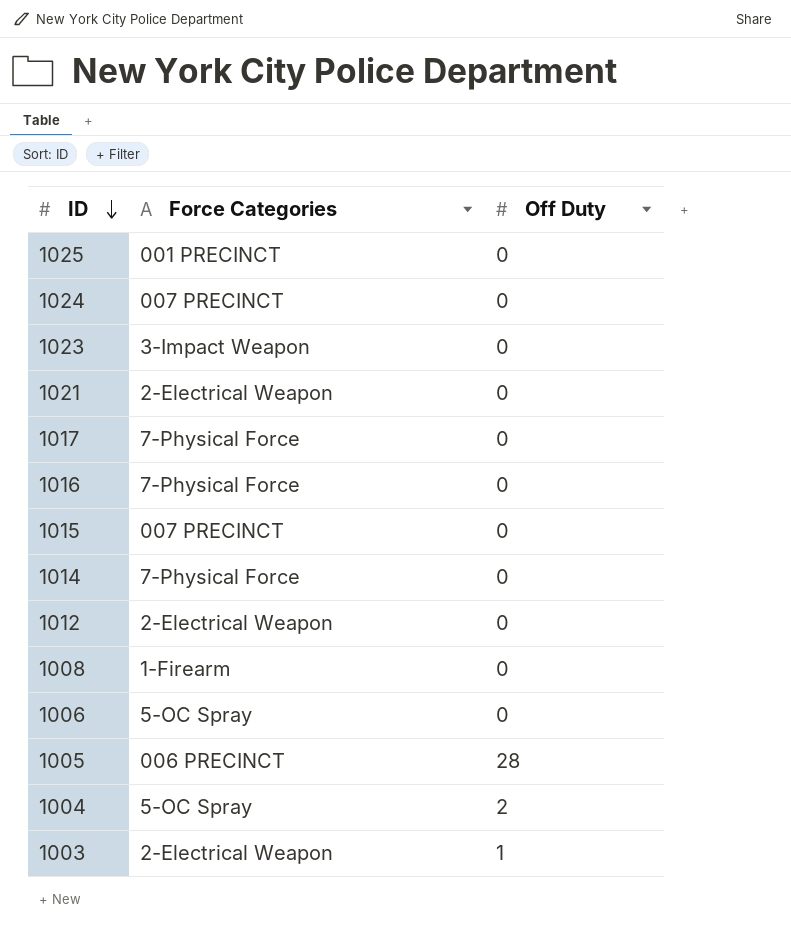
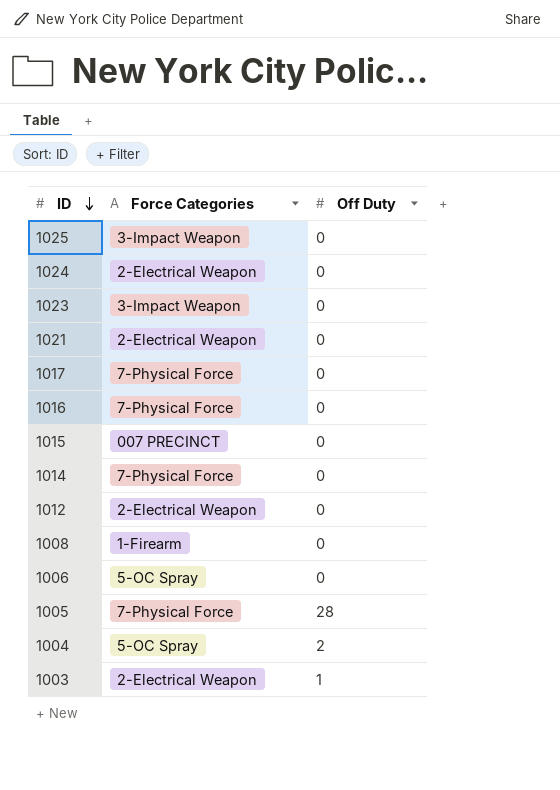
1025 | Force Categories: 001 PRECINCT -> 3-Impact Weapon
1024 | Force Categories: 007 PRECINCT -> 2-Electrical Weapon
1005 | Force Categories: 006 PRECINCT -> 7-Physical Force

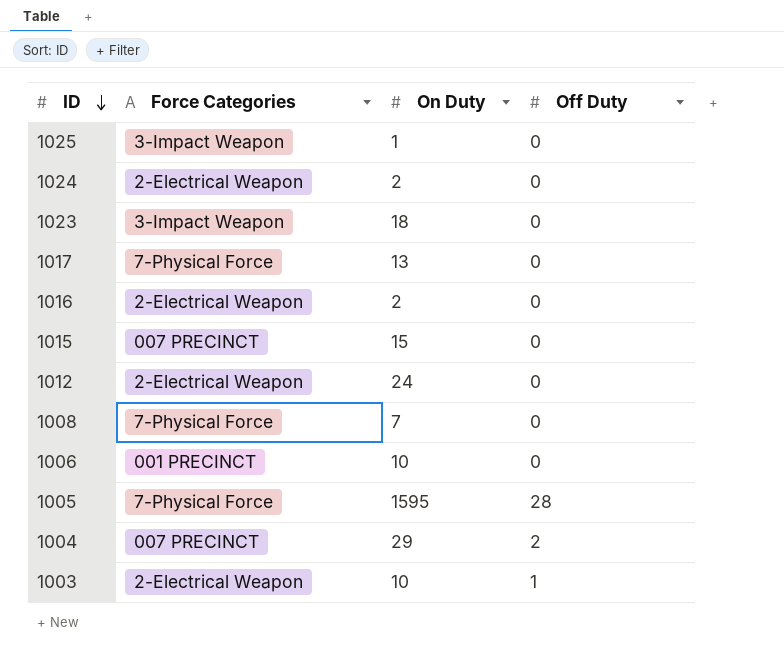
column On Duty | position: none -> 3
row 1021: 2-Electrical Weapon | 0 -> none
row 1014: 7-Physical Force | 0 -> none
1016 | Force Categories: 7-Physical Force -> 2-Electrical Weapon
1008 | Force Categories: 1-Firearm -> 7-Physical Force
1006 | Force Categories: 5-OC Spray -> 001 PRECINCT
1004 | Force Categories: 5-OC Spray -> 007 PRECINCT

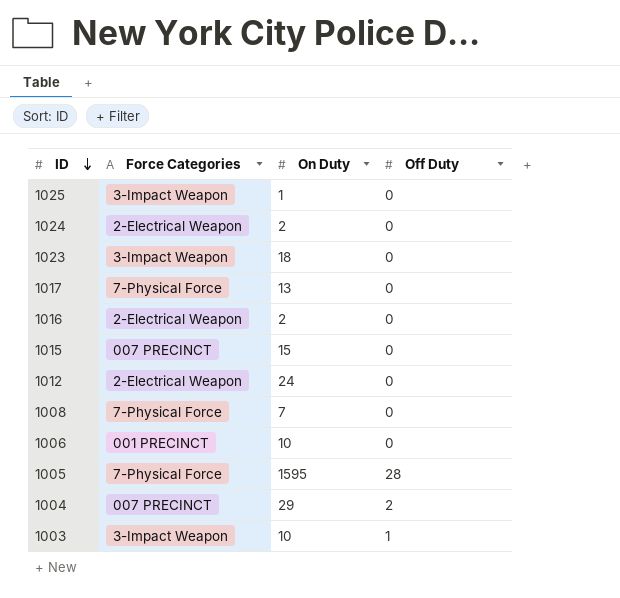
1003 | Force Categories: 2-Electrical Weapon -> 3-Impact Weapon

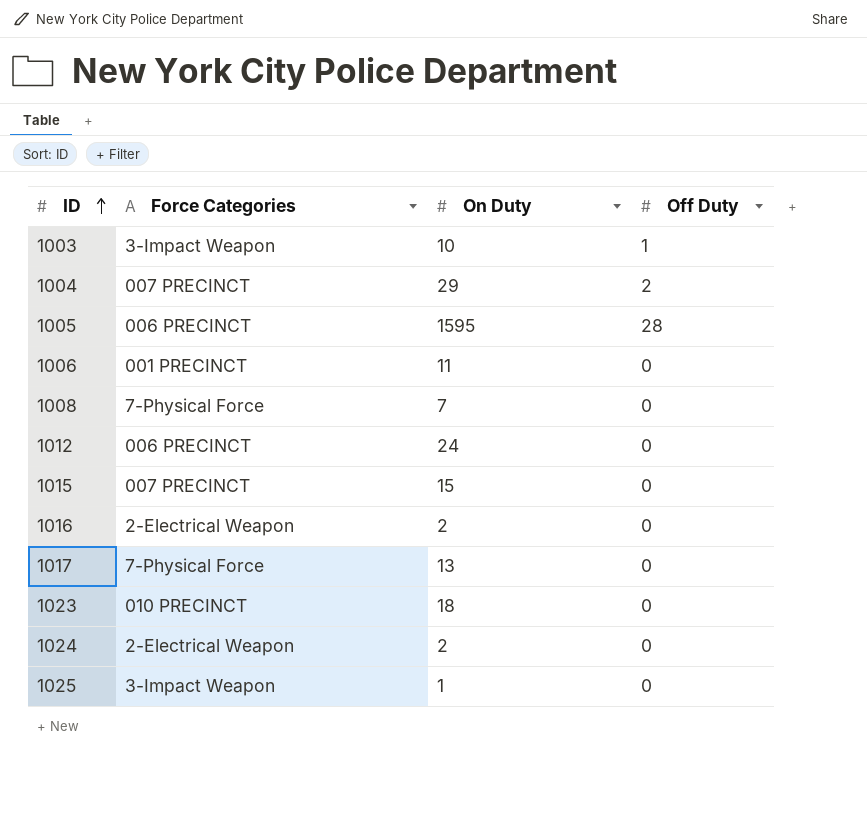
row order: ID descending -> ID ascending
1005 | Force Categories: 7-Physical Force -> 006 PRECINCT
1006 | On Duty: 10 -> 11
1012 | Force Categories: 2-Electrical Weapon -> 006 PRECINCT
1023 | Force Categories: 3-Impact Weapon -> 010 PRECINCT

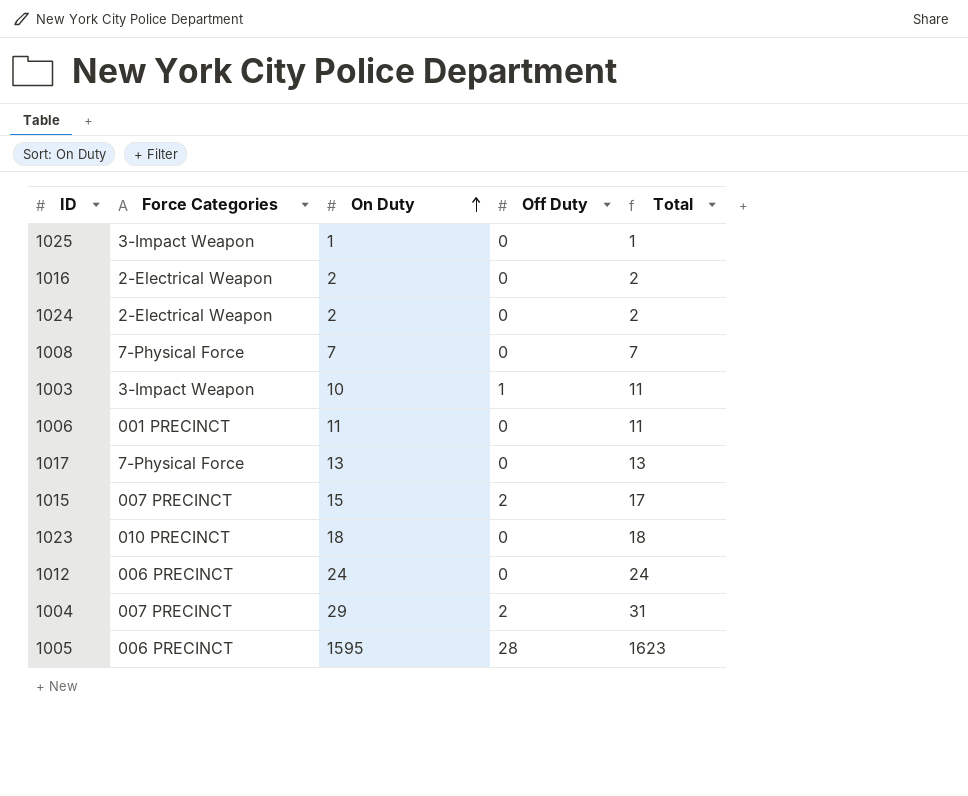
row order: ID ascending -> On Duty ascending
column Total | formula: none -> [On Duty] + [Off Duty]
1015 | Off Duty: 0 -> 2

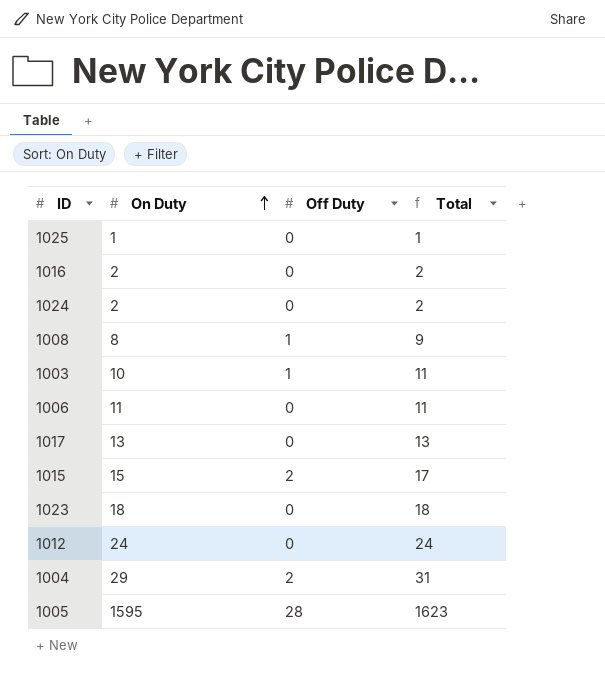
column Force Categories | position: 2 -> none
1008 | On Duty: 7 -> 8
1008 | Off Duty: 0 -> 1
1008 | Total: 7 -> 9

